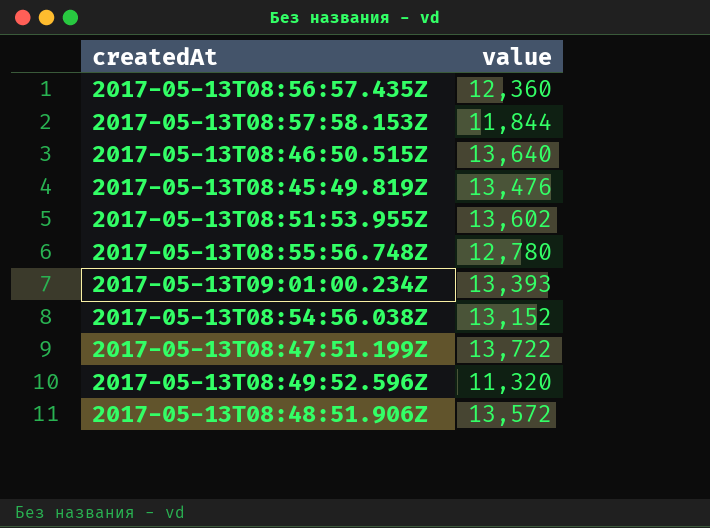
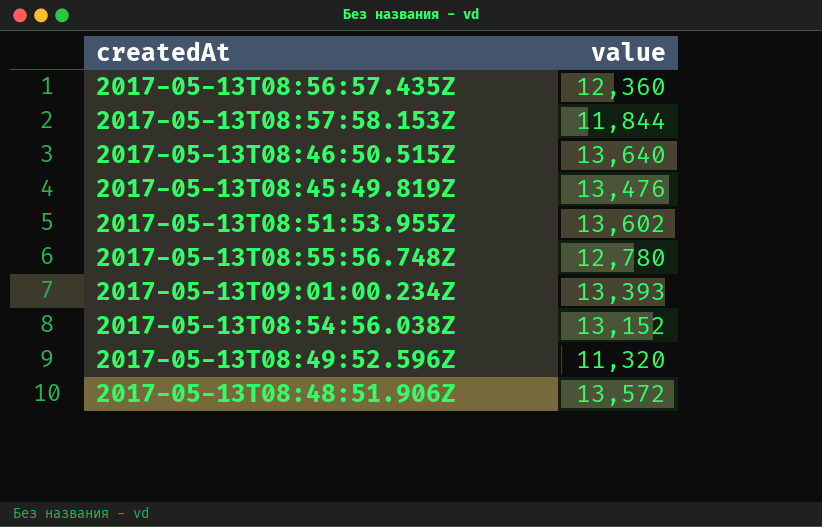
row 2017-05-13T08:47:51.199Z: 13,722 -> none

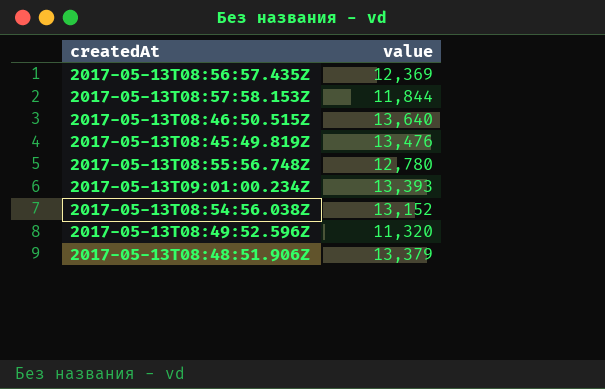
row 2017-05-13T08:51:53.955Z: 13,602 -> none
2017-05-13T08:56:57.435Z | value: 12,360 -> 12,369
2017-05-13T08:48:51.906Z | value: 13,572 -> 13,379

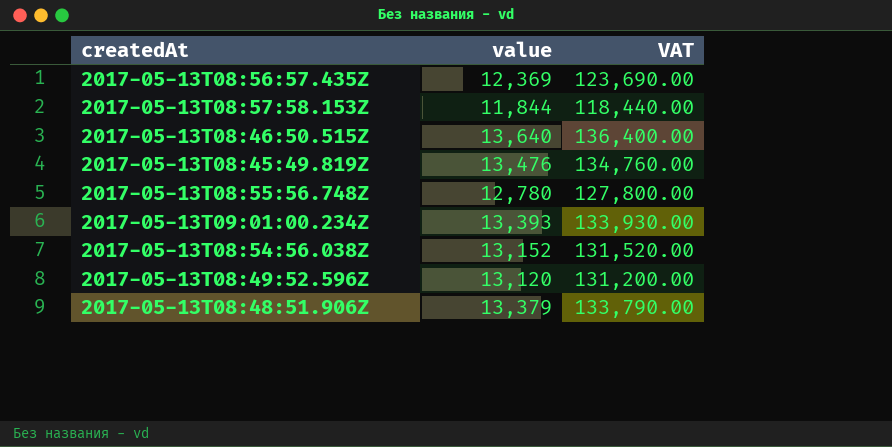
column VAT | formula: none -> [value] * 10
2017-05-13T08:49:52.596Z | value: 11,320 -> 13,120

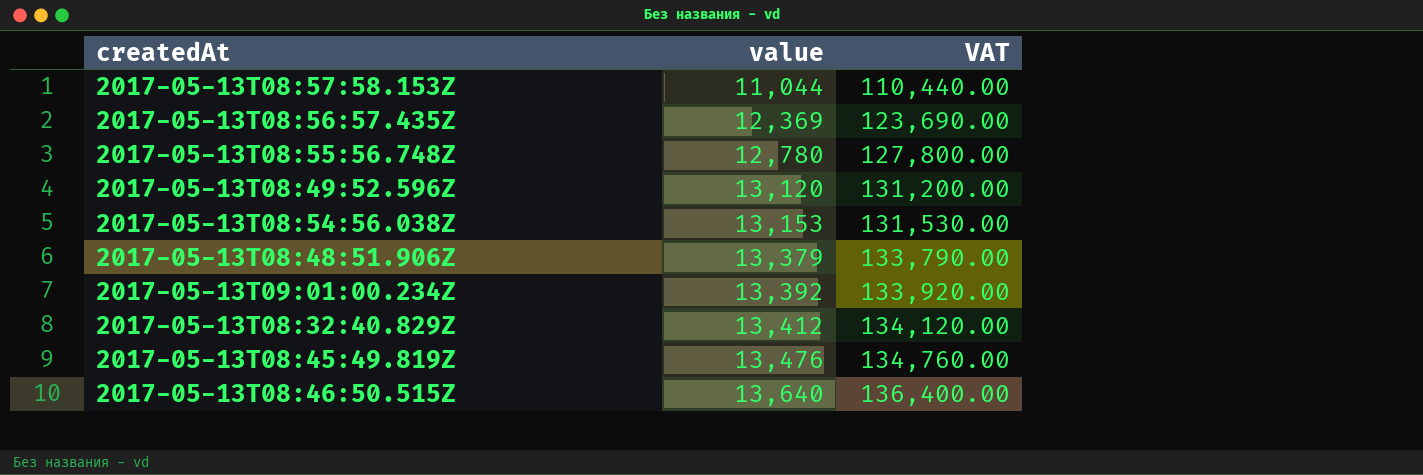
row order: none -> value ascending
2017-05-13T08:57:58.153Z | value: 11,844 -> 11,044
2017-05-13T08:57:58.153Z | VAT: 118,440.00 -> 110,440.00
2017-05-13T08:54:56.038Z | value: 13,152 -> 13,153
2017-05-13T08:54:56.038Z | VAT: 131,520.00 -> 131,530.00
2017-05-13T09:01:00.234Z | value: 13,393 -> 13,392
2017-05-13T09:01:00.234Z | VAT: 133,930.00 -> 133,920.00
row 2017-05-13T08:32:40.829Z: none -> 13,412 | 134,120.00

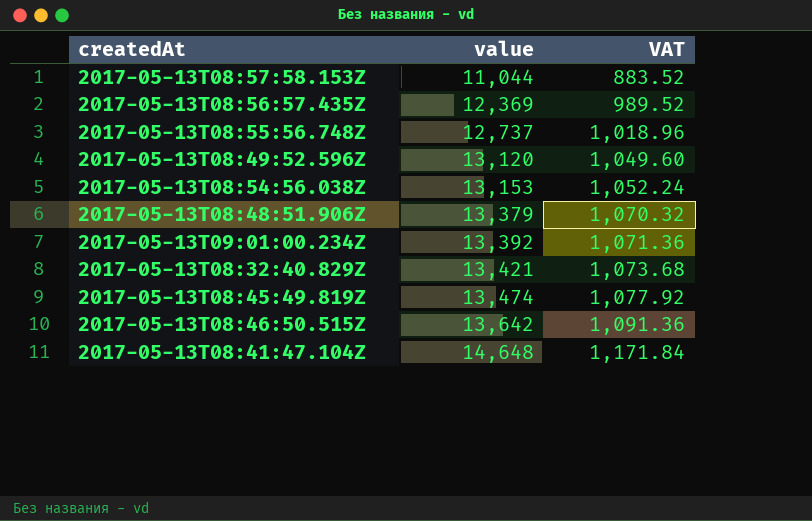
column VAT | formula: [value] * 10 -> [value] * 0.08
2017-05-13T08:55:56.748Z | value: 12,780 -> 12,737
2017-05-13T08:32:40.829Z | value: 13,412 -> 13,421
2017-05-13T08:45:49.819Z | value: 13,476 -> 13,474
2017-05-13T08:46:50.515Z | value: 13,640 -> 13,642
row 2017-05-13T08:41:47.104Z: none -> 14,648 | 1,171.84

